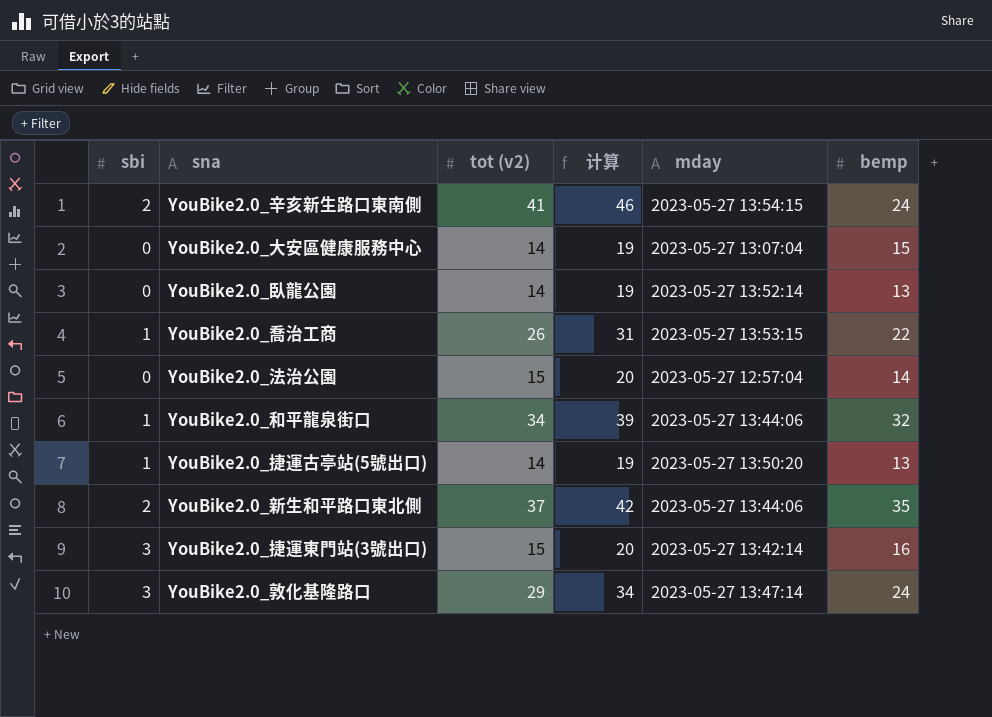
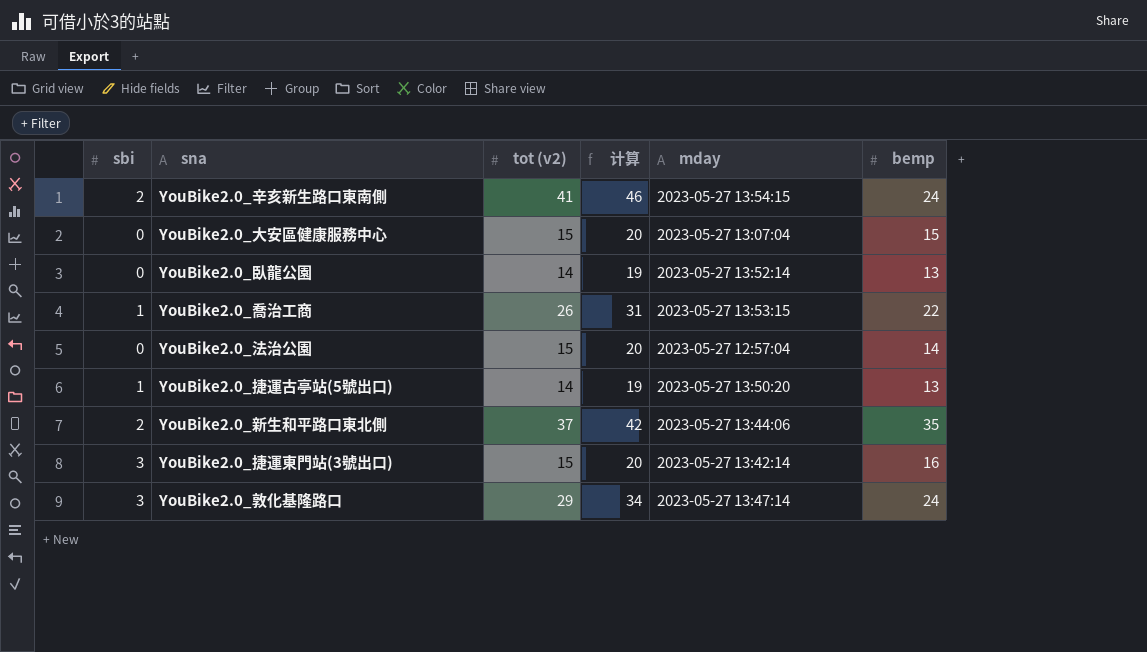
row YouBike2.0_和平龍泉街口: 1 | 34 | 39 | 2023-05-27 13:44:06 | 32 -> none
YouBike2.0_大安區健康服務中心 | tot (v2): 14 -> 15
YouBike2.0_大安區健康服務中心 | 计算: 19 -> 20

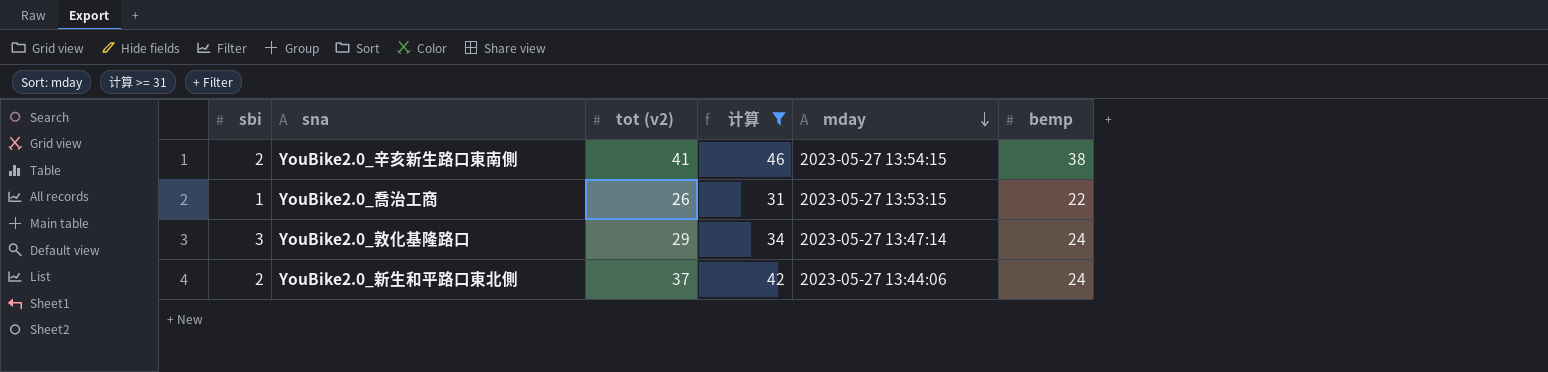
filter: none -> 计算 >= 31
row order: none -> mday descending
YouBike2.0_辛亥新生路口東南側 | bemp: 24 -> 38
YouBike2.0_新生和平路口東北側 | bemp: 35 -> 24

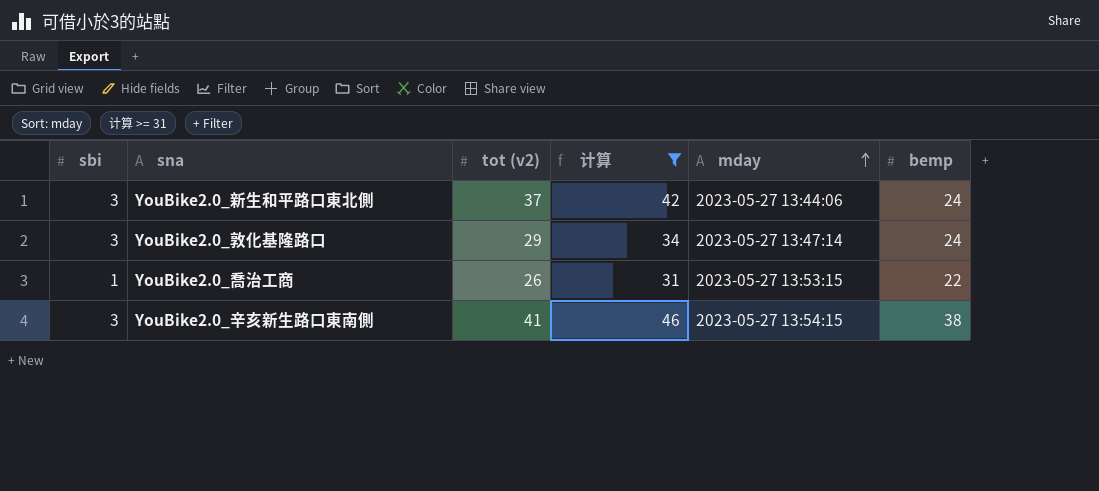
row order: mday descending -> mday ascending
YouBike2.0_新生和平路口東北側 | sbi: 2 -> 3
YouBike2.0_辛亥新生路口東南側 | sbi: 2 -> 3

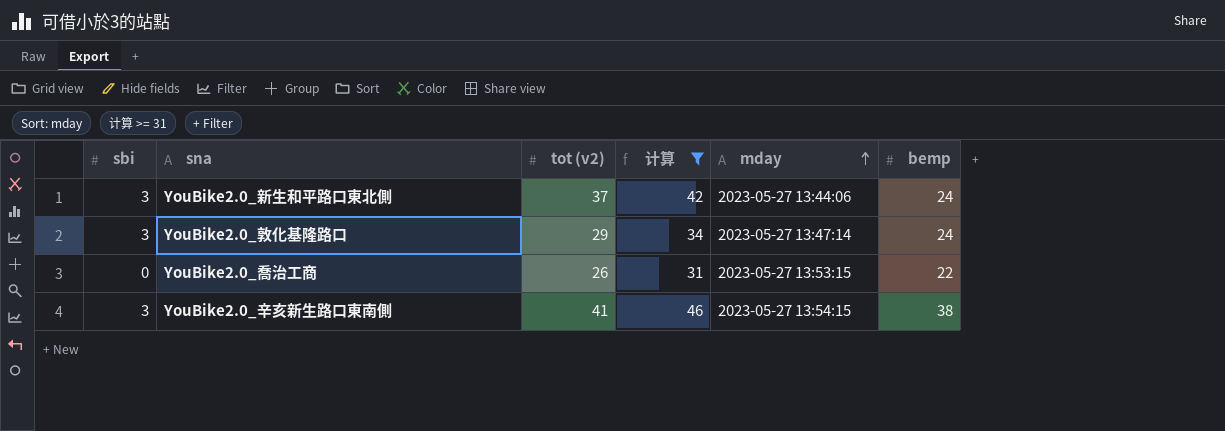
YouBike2.0_喬治工商 | sbi: 1 -> 0

